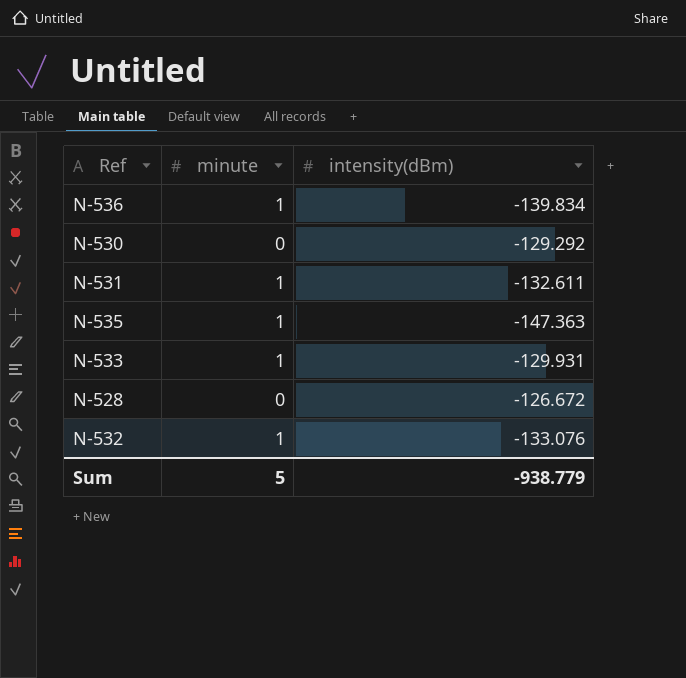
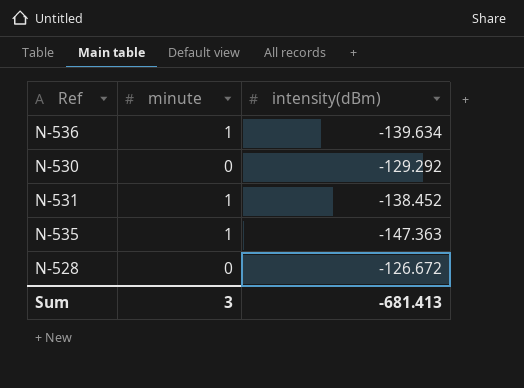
row N-533: 1 | -129.931 -> none
row N-532: 1 | -133.076 -> none
N-536 | intensity(dBm): -139.834 -> -139.634
N-531 | intensity(dBm): -132.611 -> -138.452
Sum | minute: 5 -> 3
Sum | intensity(dBm): -938.779 -> -681.413

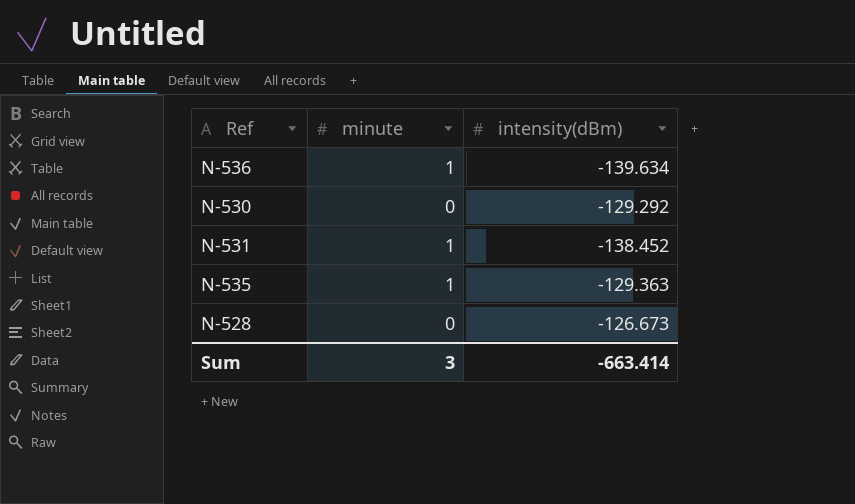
N-535 | intensity(dBm): -147.363 -> -129.363
N-528 | intensity(dBm): -126.672 -> -126.673
Sum | intensity(dBm): -681.413 -> -663.414

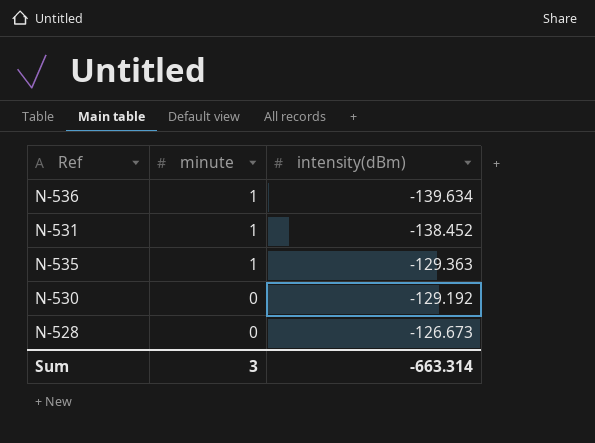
row order: none -> minute descending
N-530 | intensity(dBm): -129.292 -> -129.192
Sum | intensity(dBm): -663.414 -> -663.314

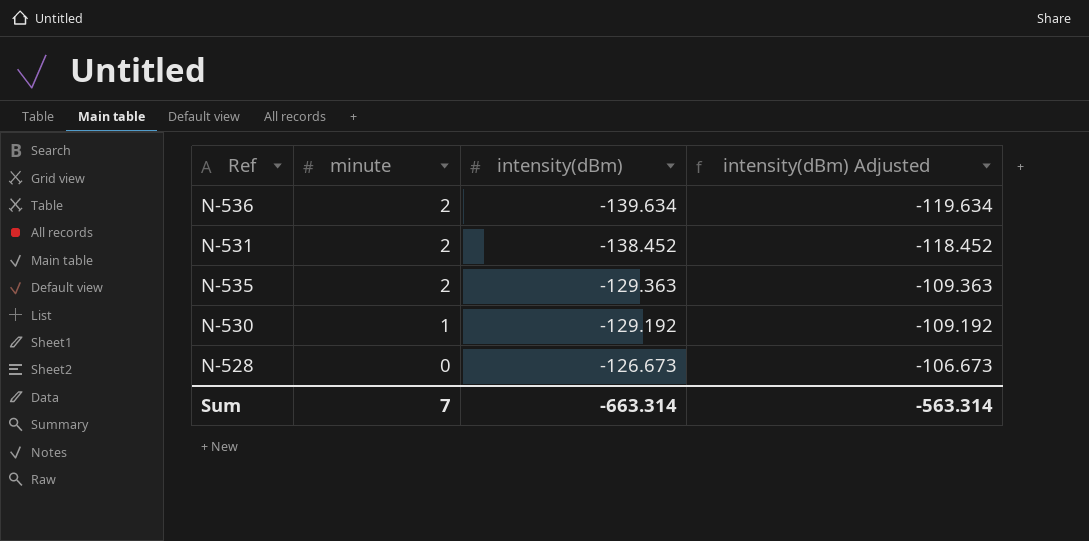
column intensity(dBm) Adjusted | formula: none -> [intensity(dBm)] + 20
N-536 | minute: 1 -> 2
N-531 | minute: 1 -> 2
N-535 | minute: 1 -> 2
N-530 | minute: 0 -> 1
Sum | minute: 3 -> 7

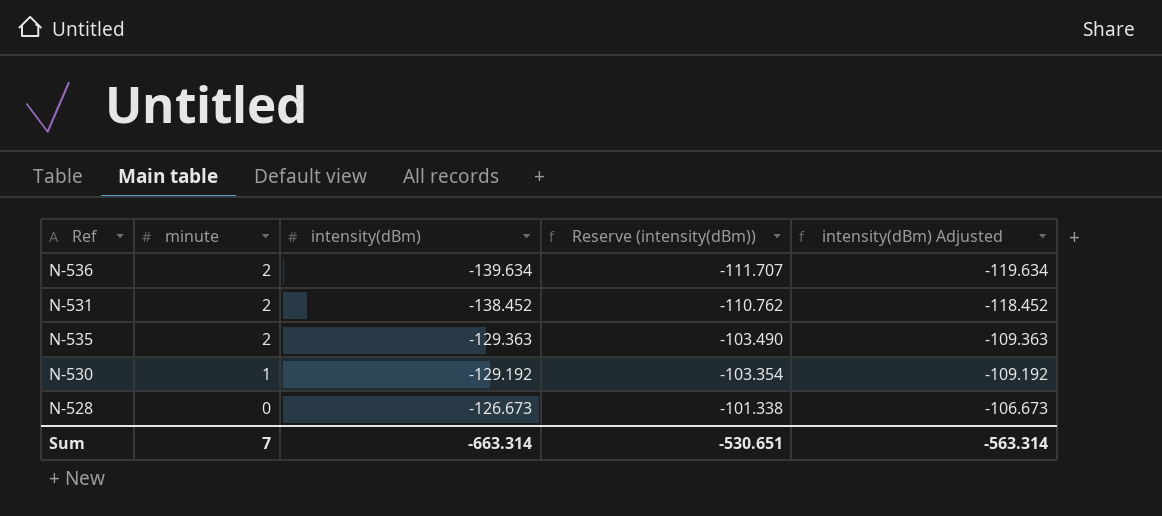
column Reserve (intensity(dBm)) | formula: none -> [intensity(dBm)] * 0.8

